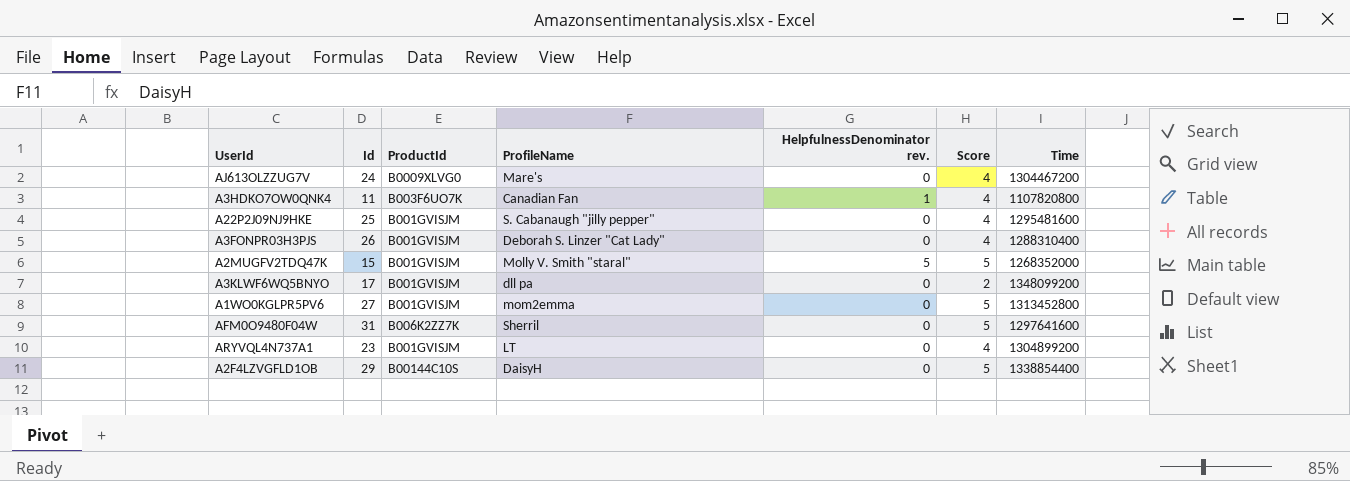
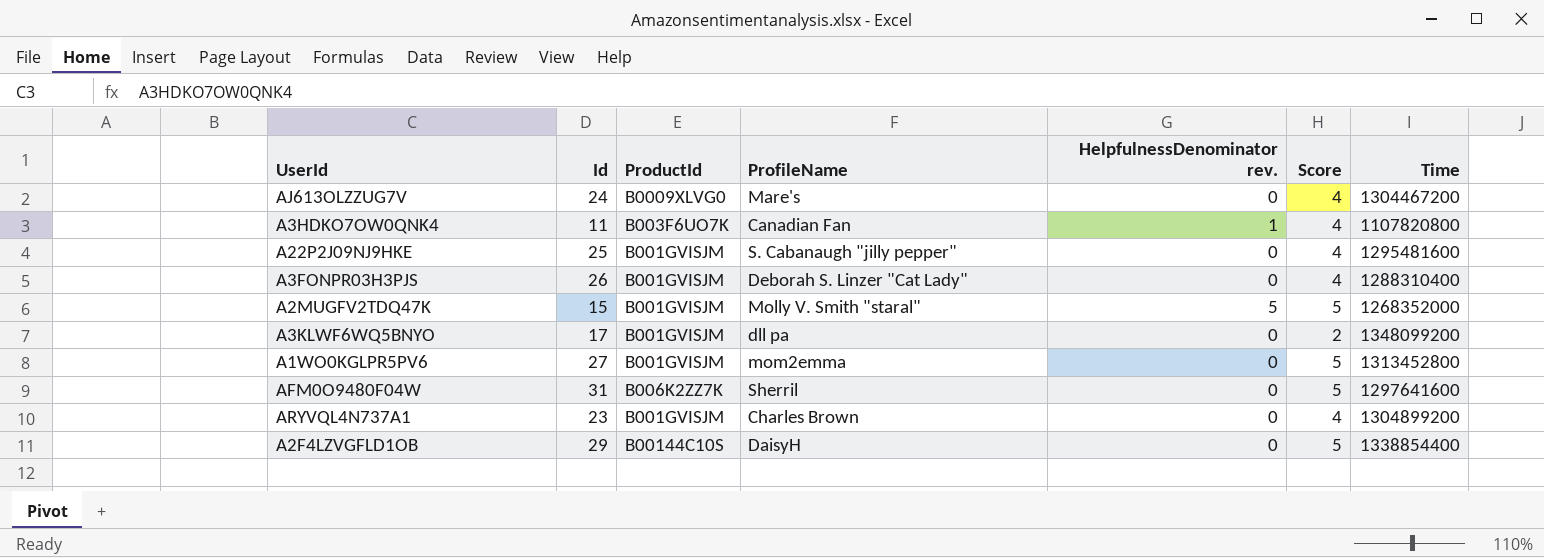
ARYVQL4N737A1 | ProfileName: LT -> Charles Brown

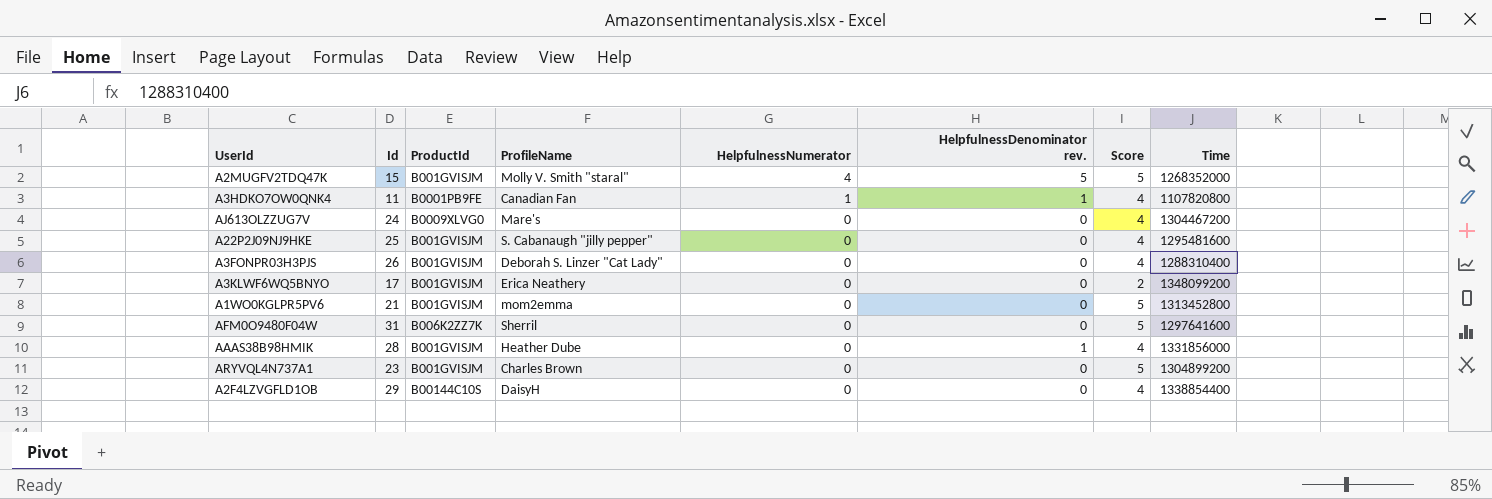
row order: none -> HelpfulnessNumerator descending
column HelpfulnessNumerator | position: none -> 5
A3HDKO7OW0QNK4 | ProductId: B003F6UO7K -> B0001PB9FE
A3KLWF6WQ5BNYO | ProfileName: dll pa -> Erica Neathery
A1WO0KGLPR5PV6 | Id: 27 -> 21
row AAAS38B98HMIK: none -> 28 | B001GVISJM | Heather Dube | 0 | 1 | 4 | 1331856000
ARYVQL4N737A1 | Score: 4 -> 5
A2F4LZVGFLD1OB | Score: 5 -> 4

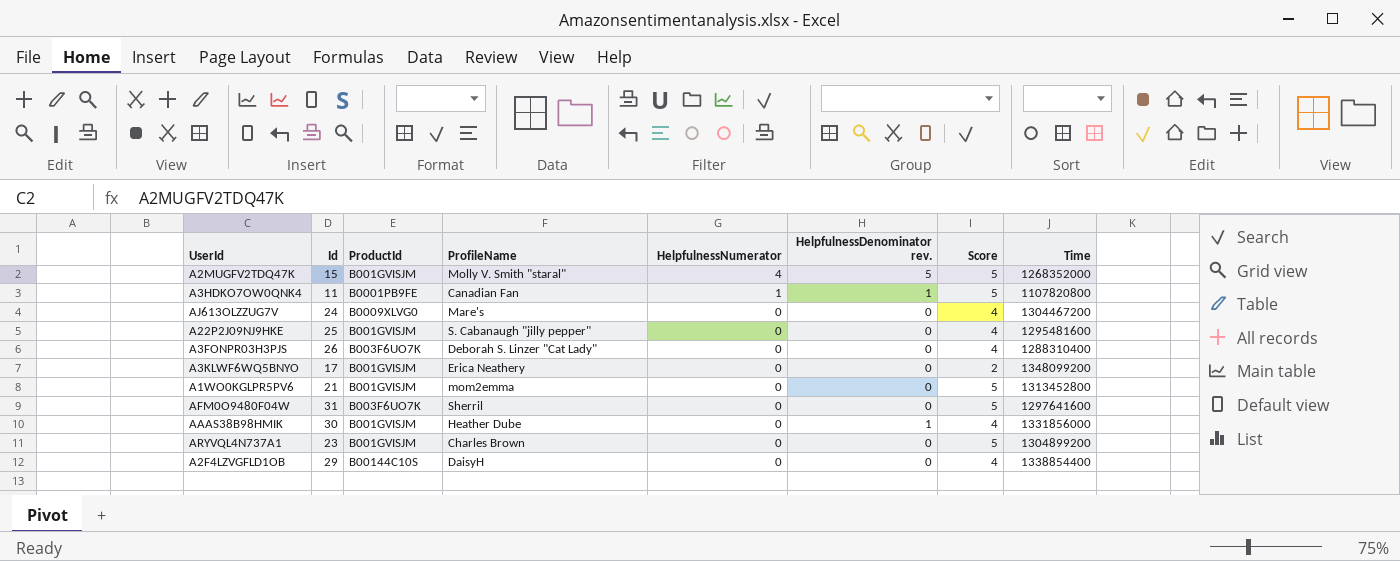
A3HDKO7OW0QNK4 | Score: 4 -> 5
A3FONPR03H3PJS | ProductId: B001GVISJM -> B003F6UO7K
AFM0O9480F04W | ProductId: B006K2ZZ7K -> B003F6UO7K
AAAS38B98HMIK | Id: 28 -> 30

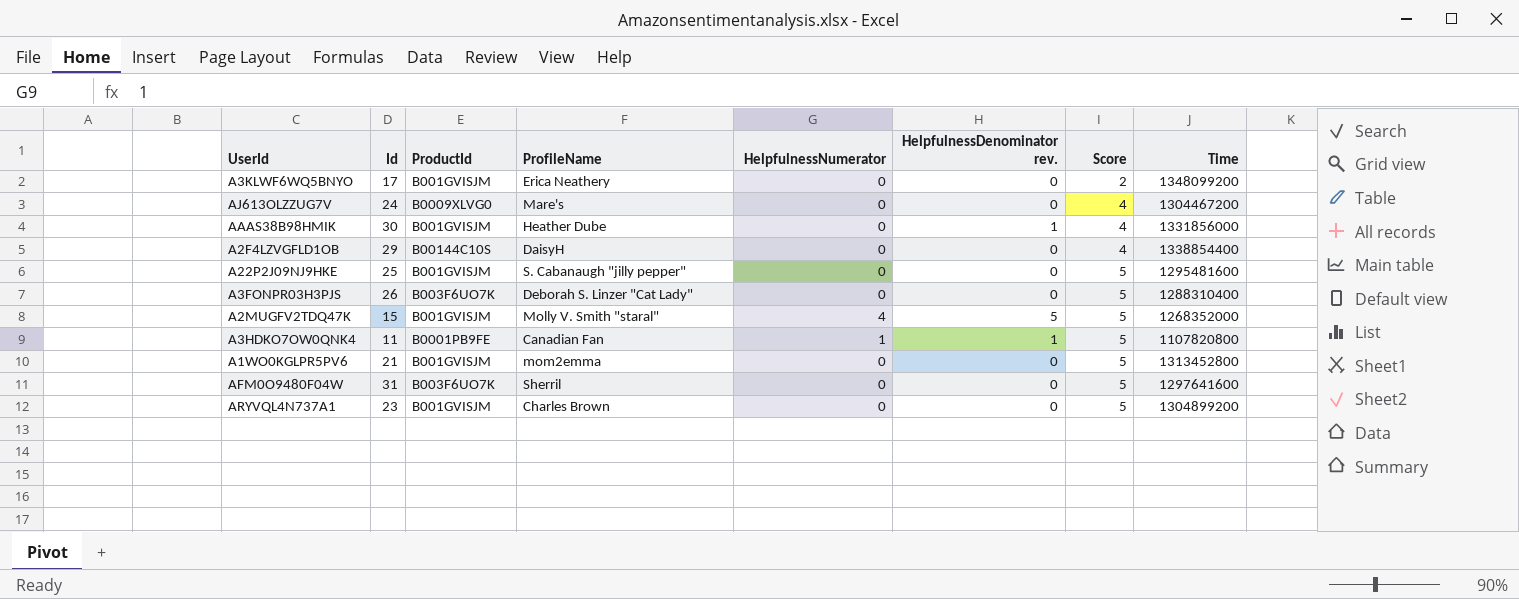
row order: HelpfulnessNumerator descending -> Score ascending
A22P2J09NJ9HKE | Score: 4 -> 5
A3FONPR03H3PJS | Score: 4 -> 5

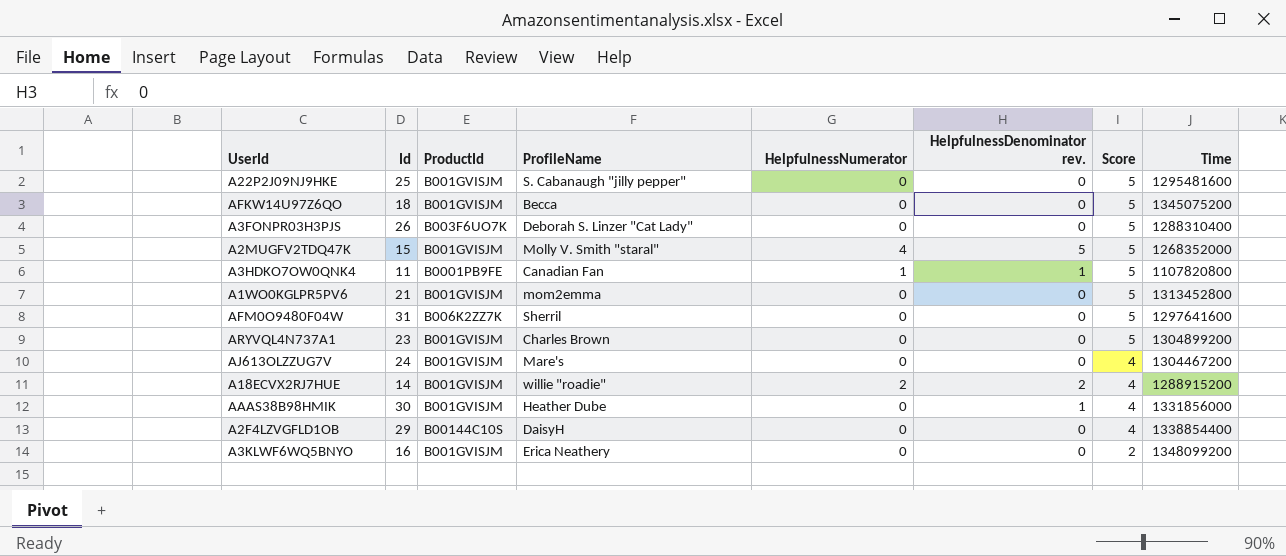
row order: Score ascending -> Score descending
row AFKW14U97Z6QO: none -> 18 | B001GVISJM | Becca | 0 | 0 | 5 | 1345075200
AFM0O9480F04W | ProductId: B003F6UO7K -> B006K2ZZ7K
AJ613OLZZUG7V | ProductId: B0009XLVG0 -> B001GVISJM
row A18ECVX2RJ7HUE: none -> 14 | B001GVISJM | willie "roadie" | 2 | 2 | 4 | 1288915200
A3KLWF6WQ5BNYO | Id: 17 -> 16

